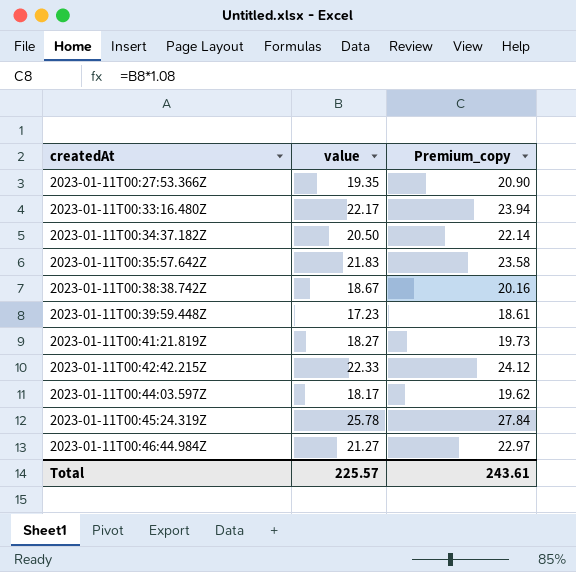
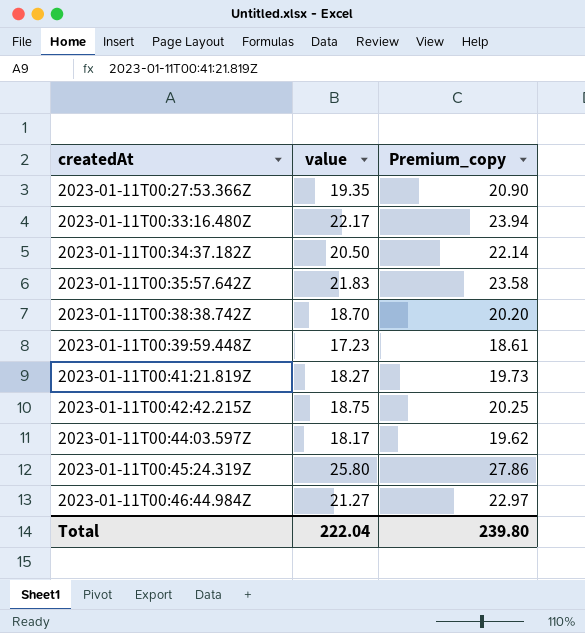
2023-01-11T00:38:38.742Z | value: 18.67 -> 18.70
2023-01-11T00:38:38.742Z | Premium_copy: 20.16 -> 20.20
2023-01-11T00:42:42.215Z | value: 22.33 -> 18.75
2023-01-11T00:42:42.215Z | Premium_copy: 24.12 -> 20.25
2023-01-11T00:45:24.319Z | value: 25.78 -> 25.80
2023-01-11T00:45:24.319Z | Premium_copy: 27.84 -> 27.86
Total | value: 225.57 -> 222.04
Total | Premium_copy: 243.61 -> 239.80

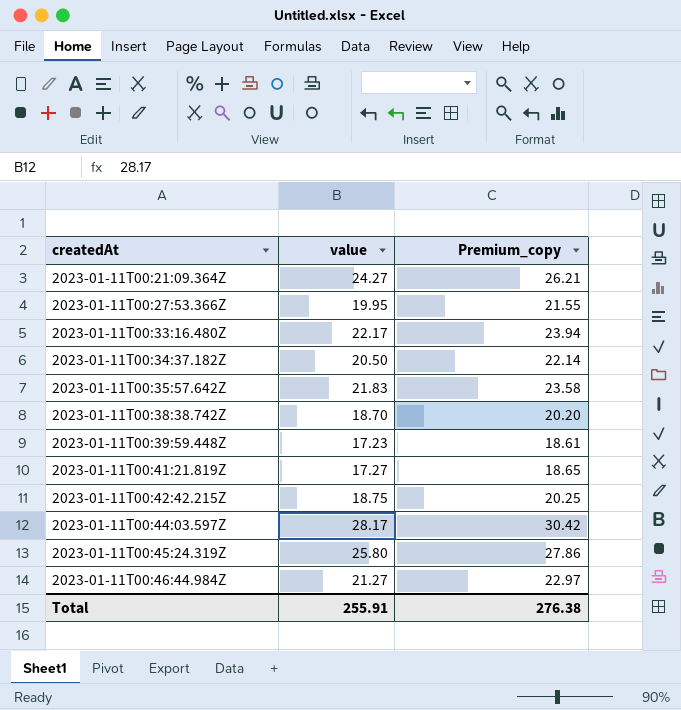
row 2023-01-11T00:21:09.364Z: none -> 24.27 | 26.21
2023-01-11T00:27:53.366Z | value: 19.35 -> 19.95
2023-01-11T00:27:53.366Z | Premium_copy: 20.90 -> 21.55
2023-01-11T00:41:21.819Z | value: 18.27 -> 17.27
2023-01-11T00:41:21.819Z | Premium_copy: 19.73 -> 18.65
2023-01-11T00:44:03.597Z | value: 18.17 -> 28.17
2023-01-11T00:44:03.597Z | Premium_copy: 19.62 -> 30.42
Total | value: 222.04 -> 255.91
Total | Premium_copy: 239.80 -> 276.38

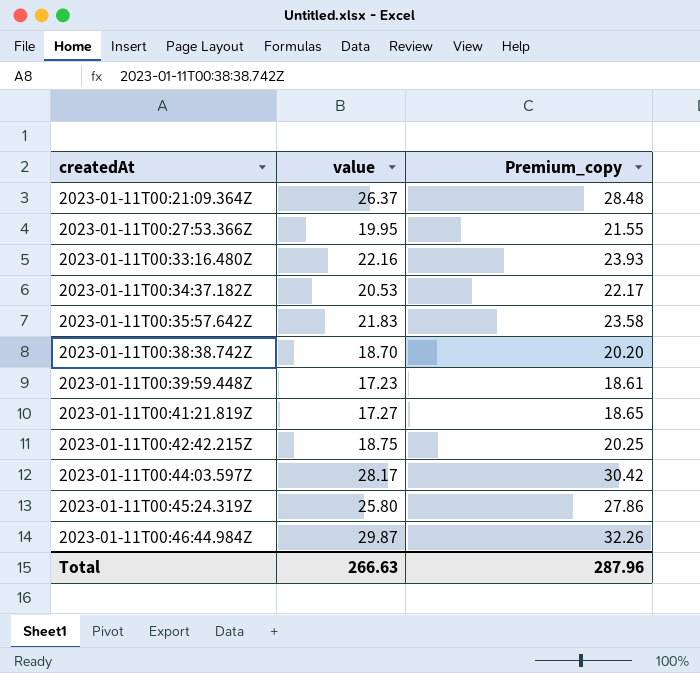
2023-01-11T00:21:09.364Z | value: 24.27 -> 26.37
2023-01-11T00:21:09.364Z | Premium_copy: 26.21 -> 28.48
2023-01-11T00:33:16.480Z | value: 22.17 -> 22.16
2023-01-11T00:33:16.480Z | Premium_copy: 23.94 -> 23.93
2023-01-11T00:34:37.182Z | value: 20.50 -> 20.53
2023-01-11T00:34:37.182Z | Premium_copy: 22.14 -> 22.17
2023-01-11T00:46:44.984Z | value: 21.27 -> 29.87
2023-01-11T00:46:44.984Z | Premium_copy: 22.97 -> 32.26
Total | value: 255.91 -> 266.63
Total | Premium_copy: 276.38 -> 287.96

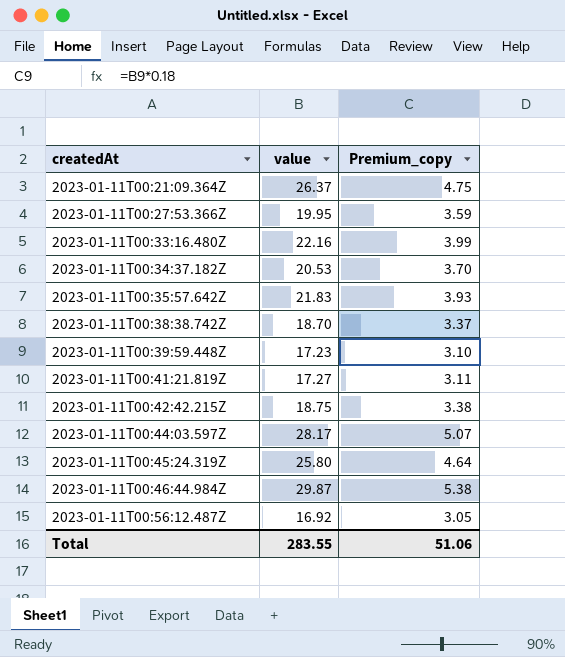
column Premium_copy | formula: [value] * 1.08 -> [value] * 0.18
row 2023-01-11T00:56:12.487Z: none -> 16.92 | 3.05
Total | value: 266.63 -> 283.55
Total | Premium_copy: 287.96 -> 51.06

